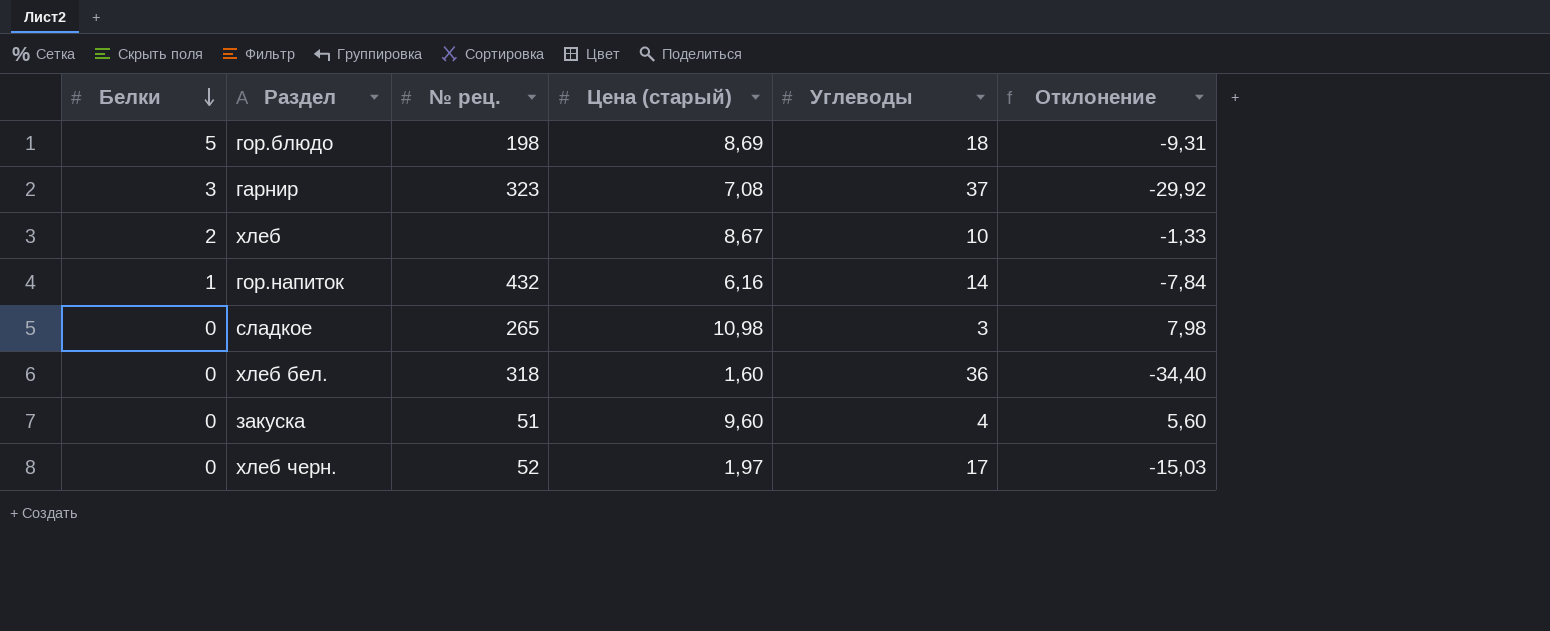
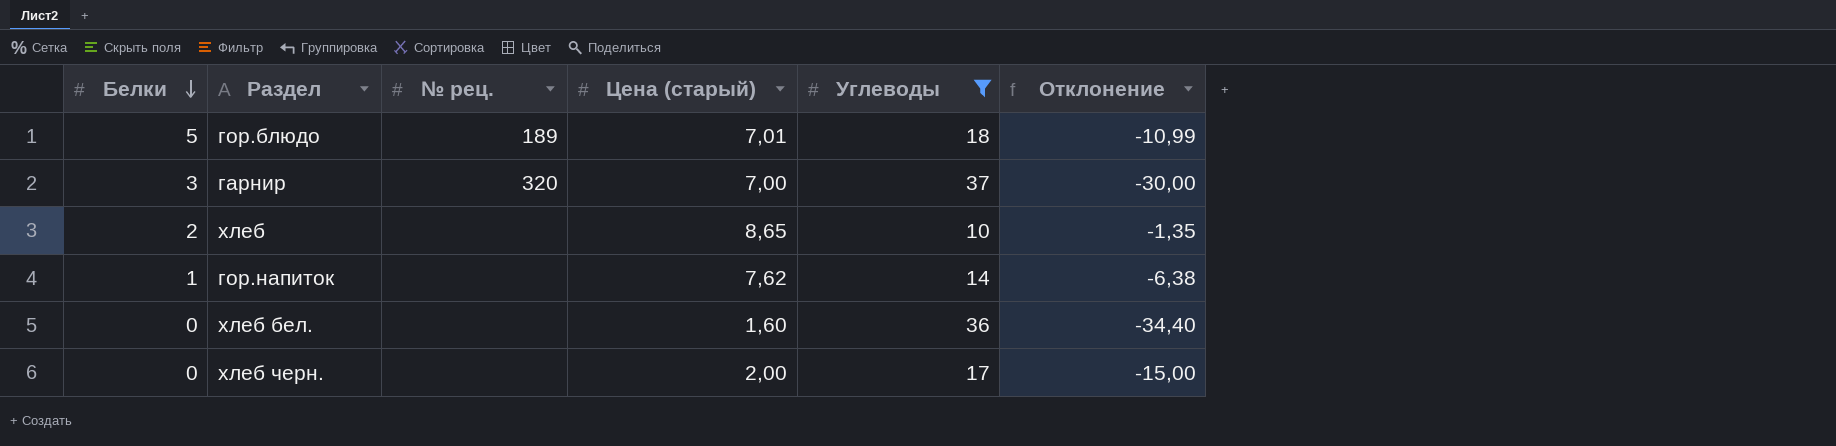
filter: none -> Углеводы >= 10
гор.блюдо | № рец.: 198 -> 189
гор.блюдо | Цена (старый): 8,69 -> 7,01
гор.блюдо | Отклонение: -9,31 -> -10,99
гарнир | № рец.: 323 -> 320
гарнир | Цена (старый): 7,08 -> 7,00
гарнир | Отклонение: -29,92 -> -30,00
хлеб | Цена (старый): 8,67 -> 8,65
хлеб | Отклонение: -1,33 -> -1,35
гор.напиток | № рец.: 432 -> none
гор.напиток | Цена (старый): 6,16 -> 7,62
гор.напиток | Отклонение: -7,84 -> -6,38
хлеб бел. | № рец.: 318 -> none
хлеб черн. | № рец.: 52 -> none
хлеб черн. | Цена (старый): 1,97 -> 2,00
хлеб черн. | Отклонение: -15,03 -> -15,00

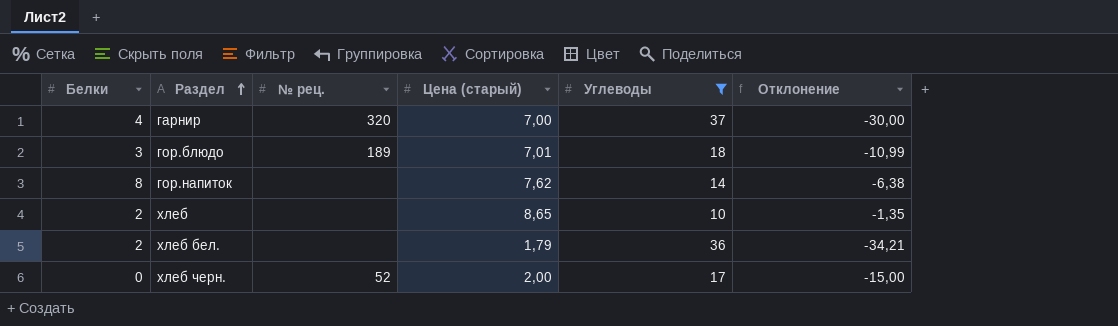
row order: Белки descending -> Раздел ascending
гарнир | Белки: 3 -> 4
гор.блюдо | Белки: 5 -> 3
гор.напиток | Белки: 1 -> 8
хлеб бел. | Белки: 0 -> 2
хлеб бел. | Цена (старый): 1,60 -> 1,79
хлеб бел. | Отклонение: -34,40 -> -34,21
хлеб черн. | № рец.: none -> 52

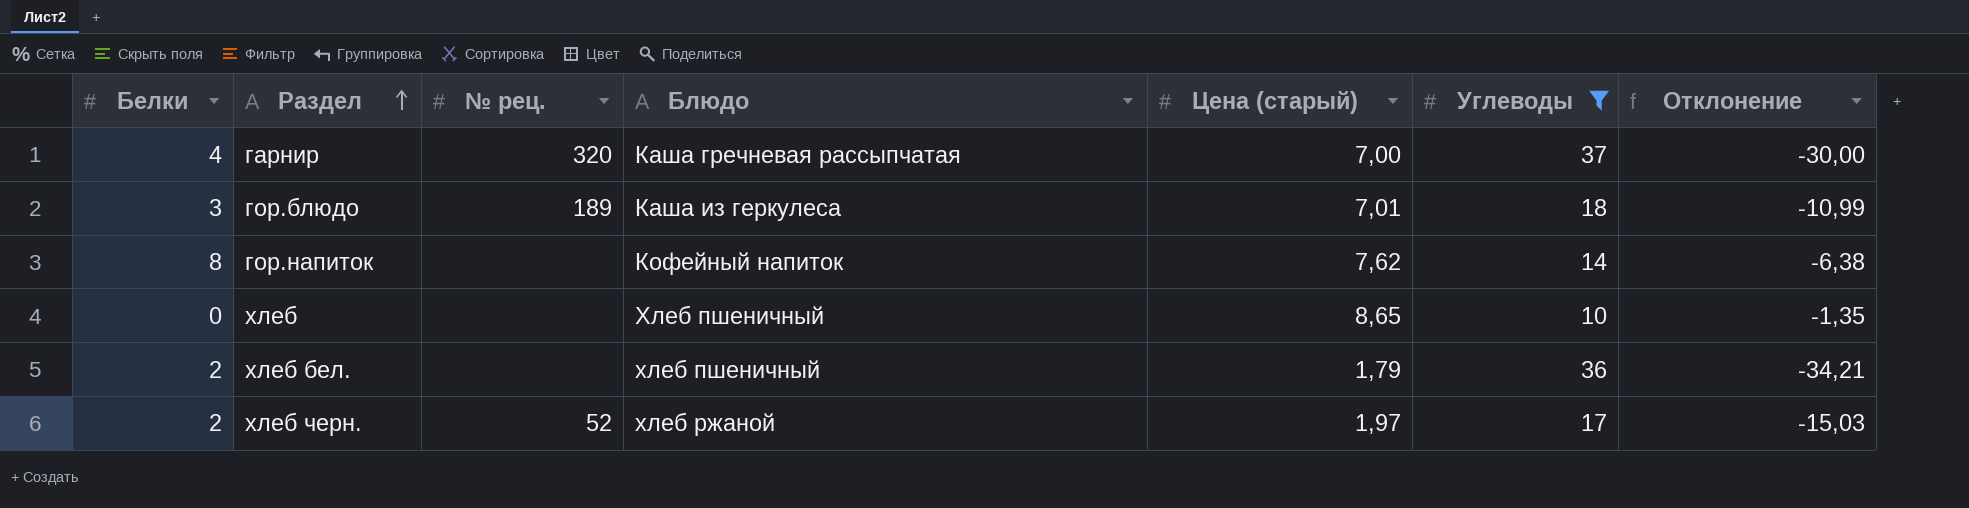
column Блюдо | position: none -> 4
хлеб | Белки: 2 -> 0
хлеб черн. | Белки: 0 -> 2
хлеб черн. | Цена (старый): 2,00 -> 1,97
хлеб черн. | Отклонение: -15,00 -> -15,03

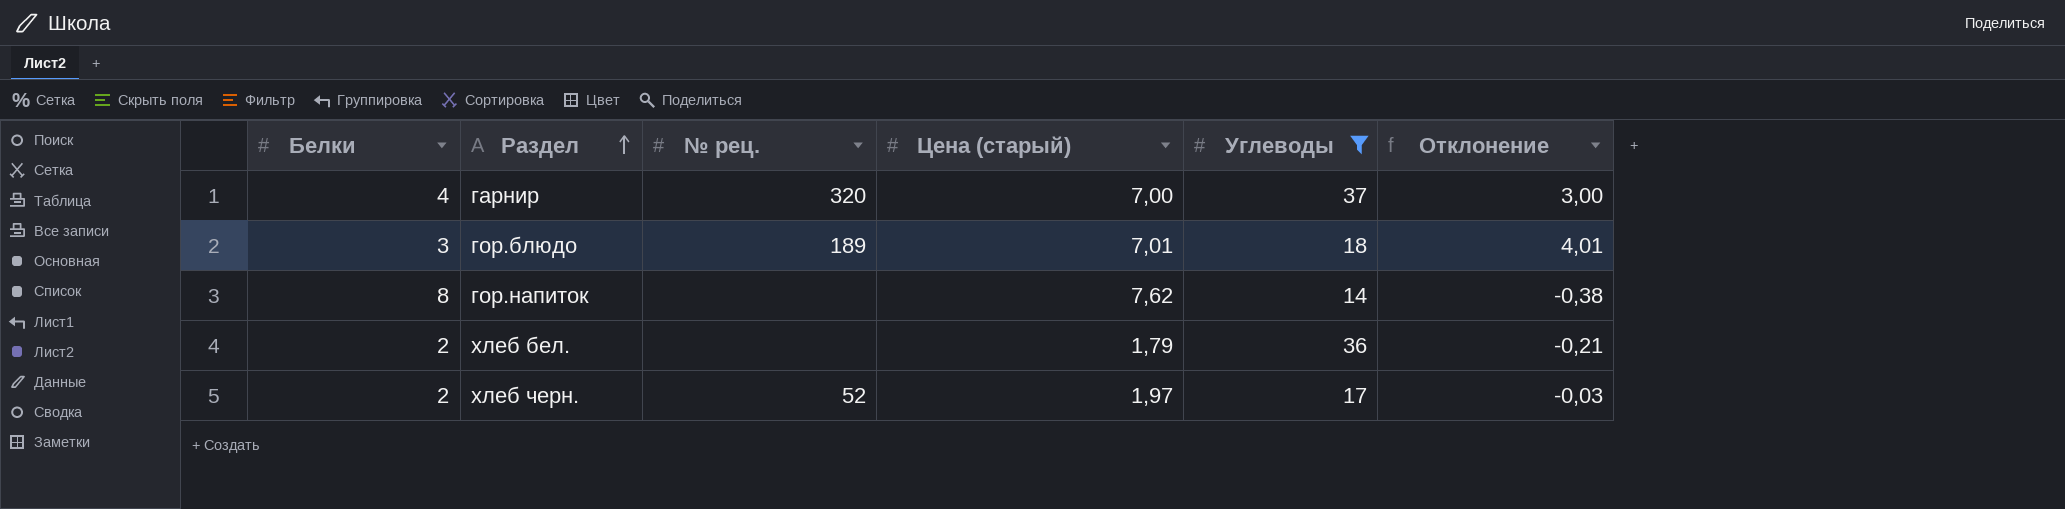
column Блюдо | position: 4 -> none
column Отклонение | formula: [Цена (старый)] - [Углеводы] -> [Цена (старый)] - [Белки]
row хлеб: 0 | none | Хлеб пшеничный | 8,65 | 10 | -1,35 -> none

